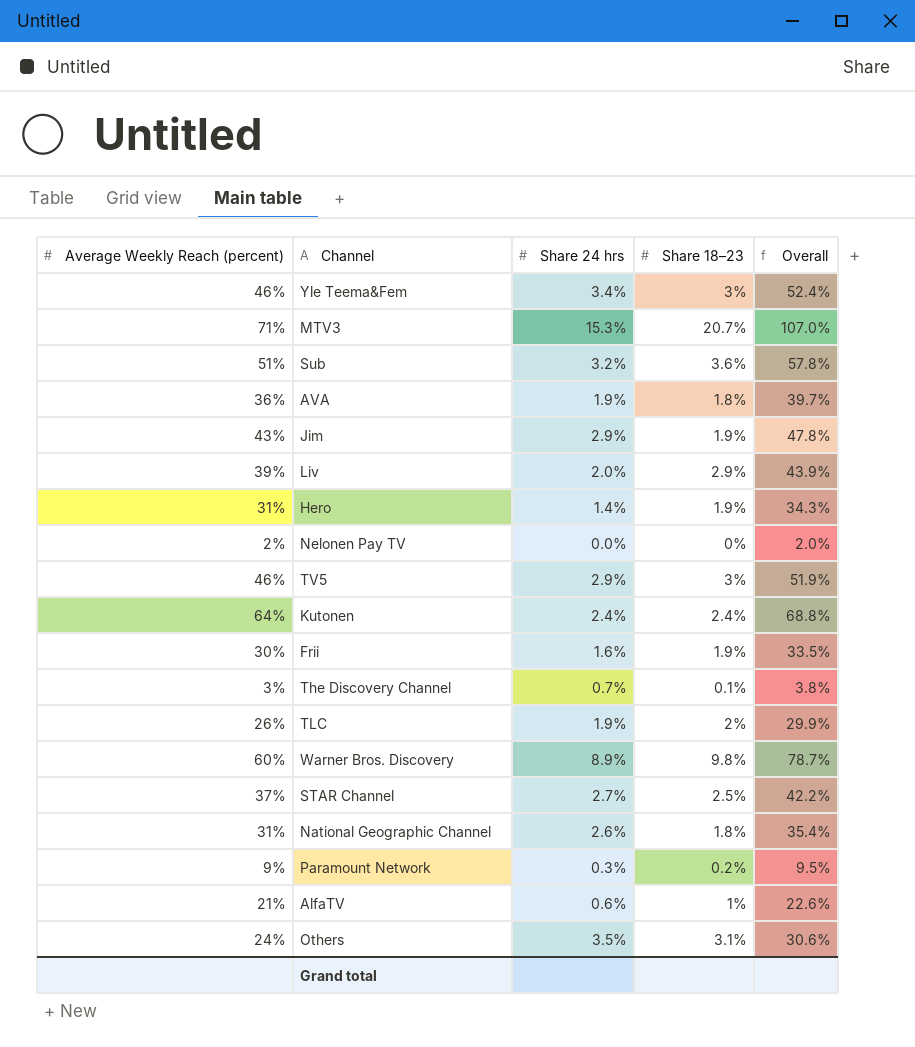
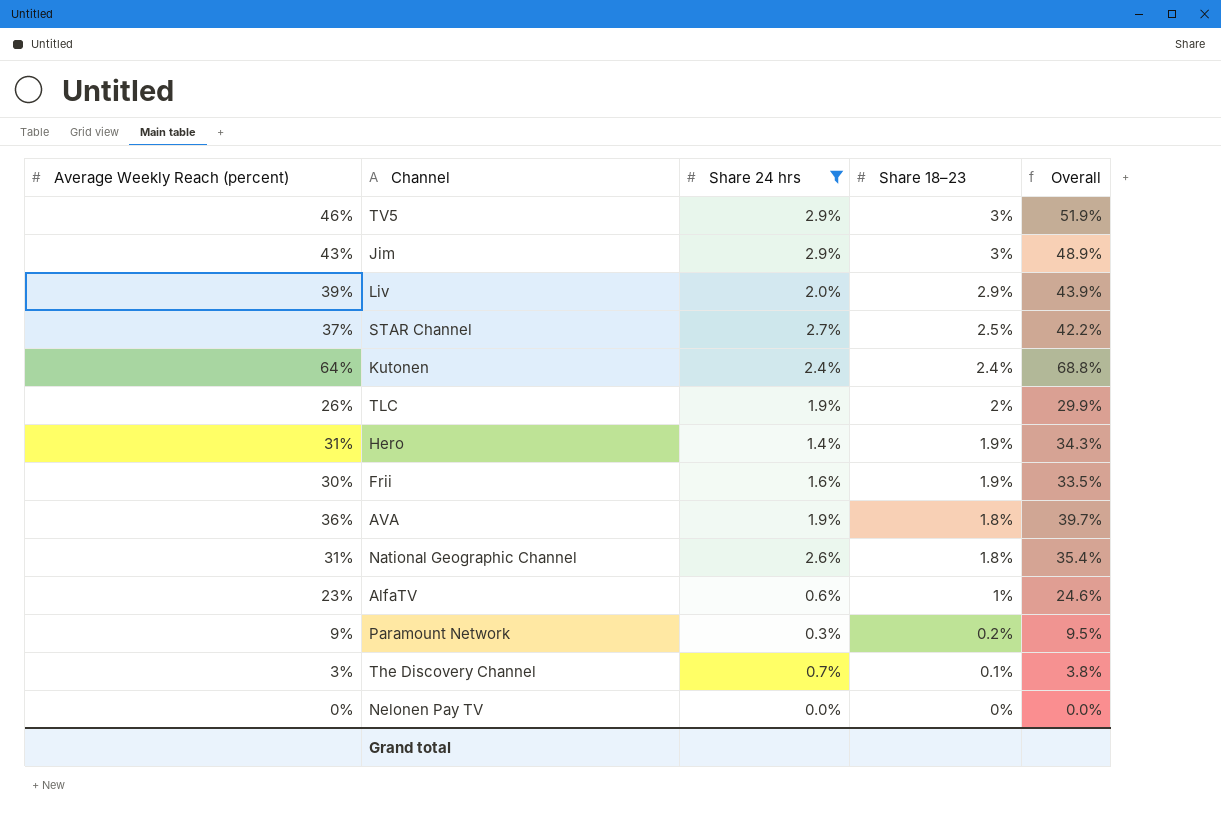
filter: none -> Share 24 hrs <= 2.9%
row order: none -> Share 18–23 descending
Jim | Share 18–23: 1.9% -> 3%
Jim | Overall: 47.8% -> 48.9%
AlfaTV | Average Weekly Reach (percent): 21% -> 23%
AlfaTV | Overall: 22.6% -> 24.6%
Nelonen Pay TV | Average Weekly Reach (percent): 2% -> 0%
Nelonen Pay TV | Overall: 2.0% -> 0.0%

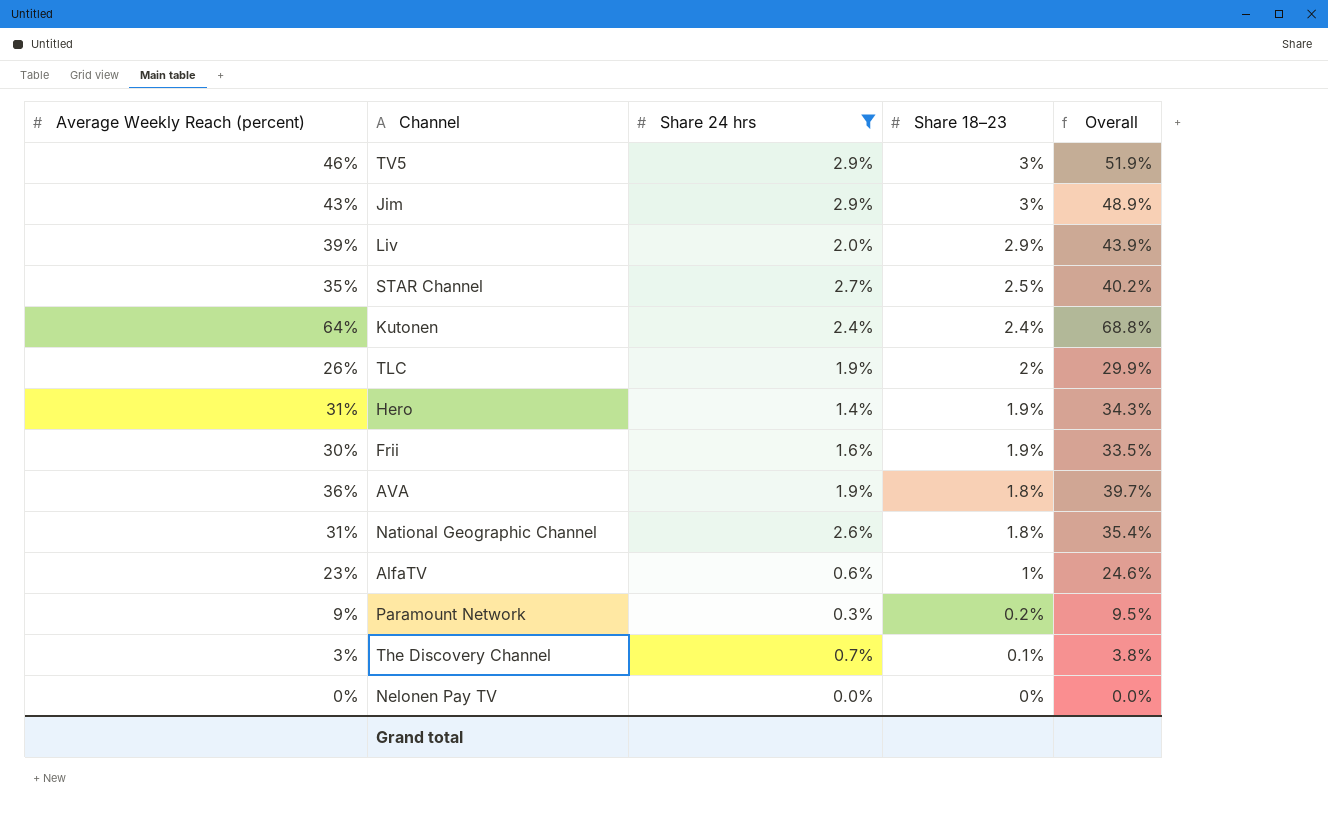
STAR Channel | Average Weekly Reach (percent): 37% -> 35%
STAR Channel | Overall: 42.2% -> 40.2%

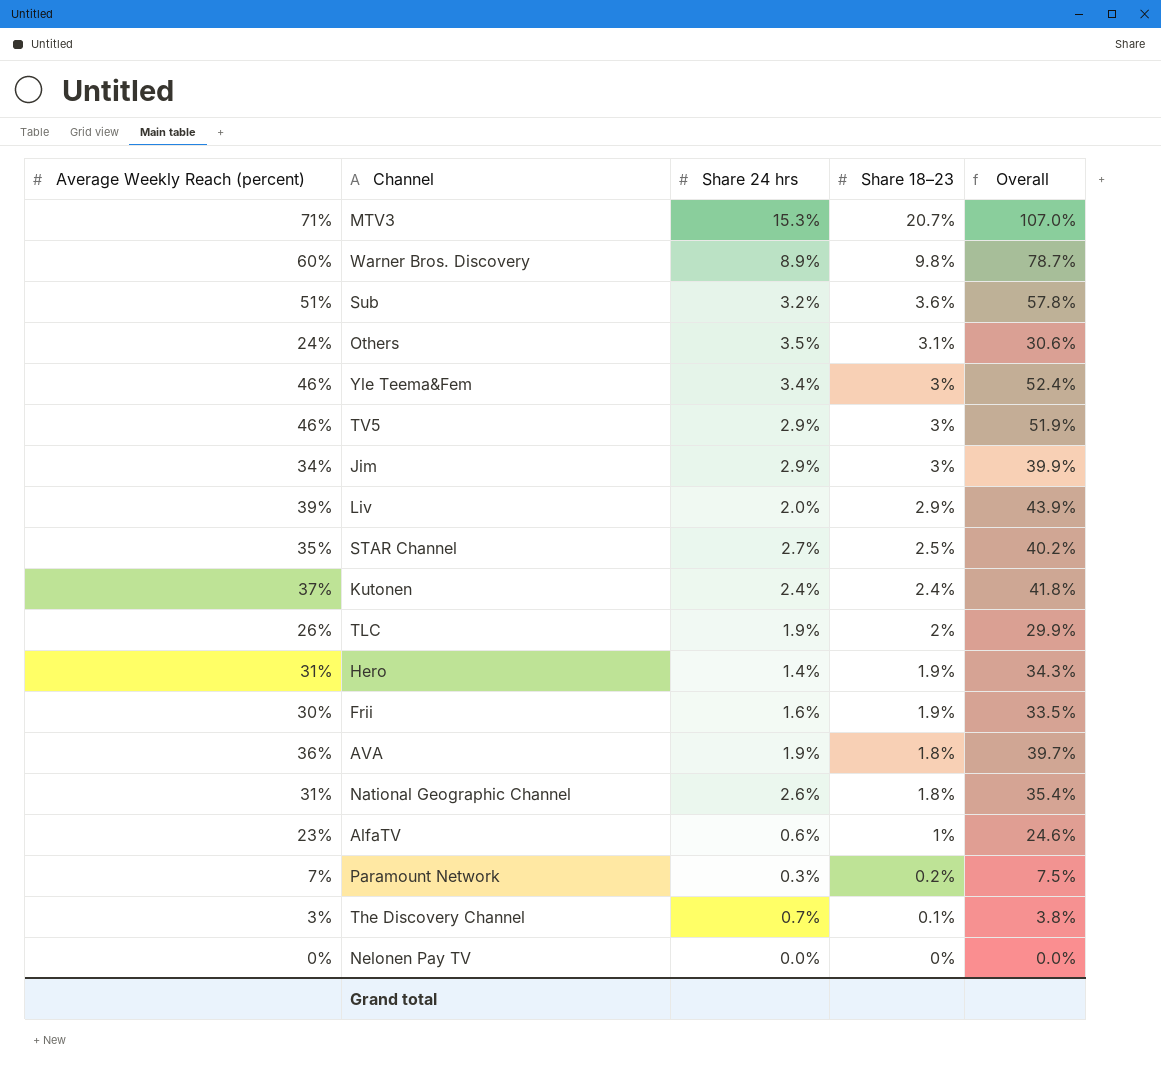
filter: Share 24 hrs <= 2.9% -> none
Jim | Average Weekly Reach (percent): 43% -> 34%
Jim | Overall: 48.9% -> 39.9%
Kutonen | Average Weekly Reach (percent): 64% -> 37%
Kutonen | Overall: 68.8% -> 41.8%
Paramount Network | Average Weekly Reach (percent): 9% -> 7%
Paramount Network | Overall: 9.5% -> 7.5%

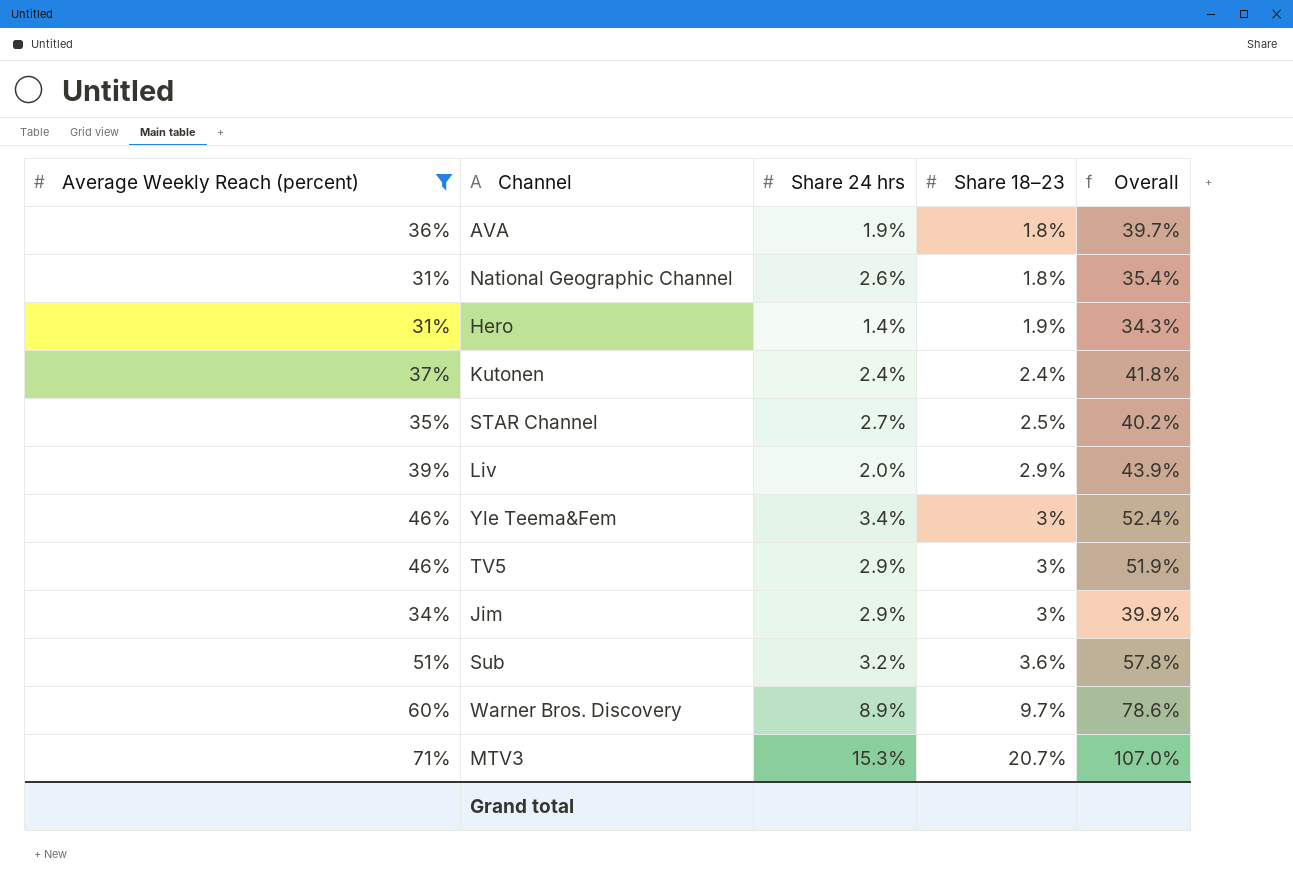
filter: none -> Average Weekly Reach (percent) >= 31%
row order: Share 18–23 descending -> Share 18–23 ascending
Warner Bros. Discovery | Share 18–23: 9.8% -> 9.7%
Warner Bros. Discovery | Overall: 78.7% -> 78.6%

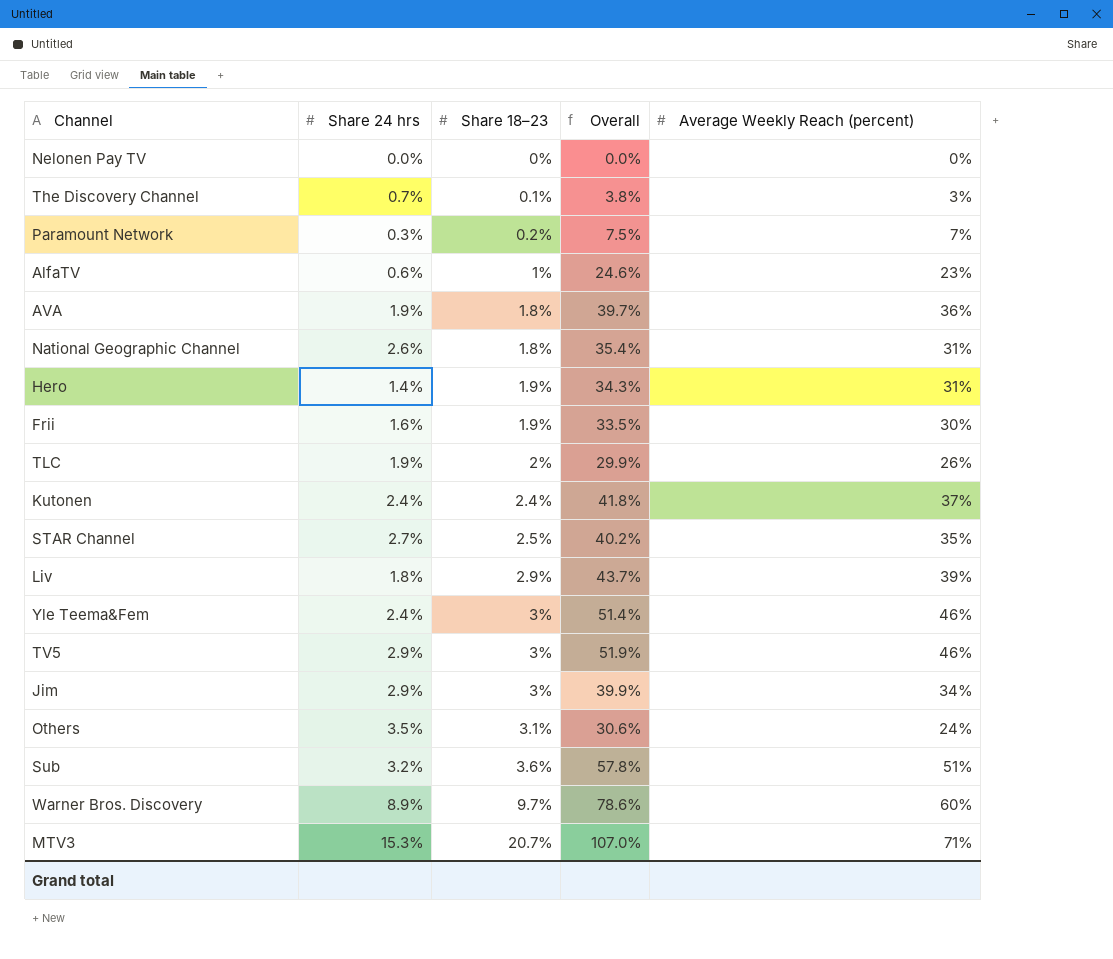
filter: Average Weekly Reach (percent) >= 31% -> none
column Average Weekly Reach (percent) | position: 1 -> 5
Liv | Share 24 hrs: 2.0% -> 1.8%
Liv | Overall: 43.9% -> 43.7%
Yle Teema&Fem | Share 24 hrs: 3.4% -> 2.4%
Yle Teema&Fem | Overall: 52.4% -> 51.4%

